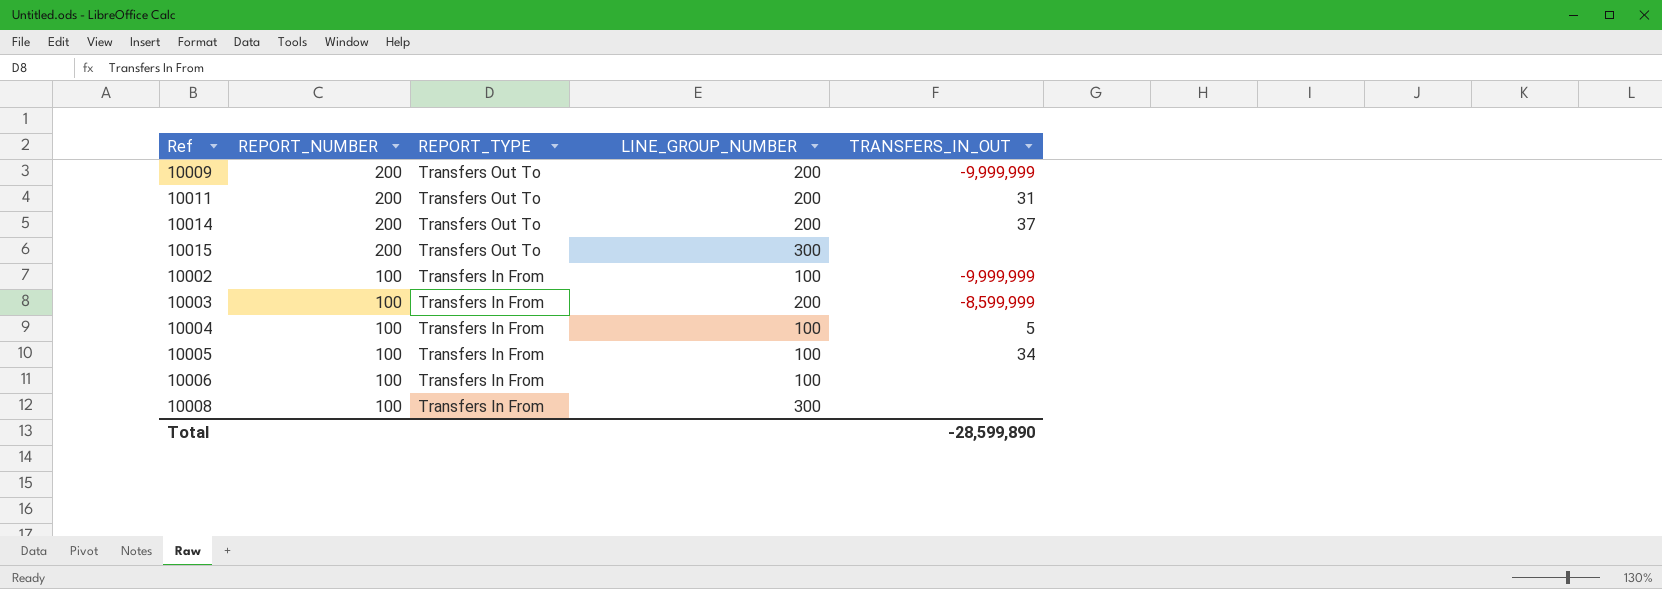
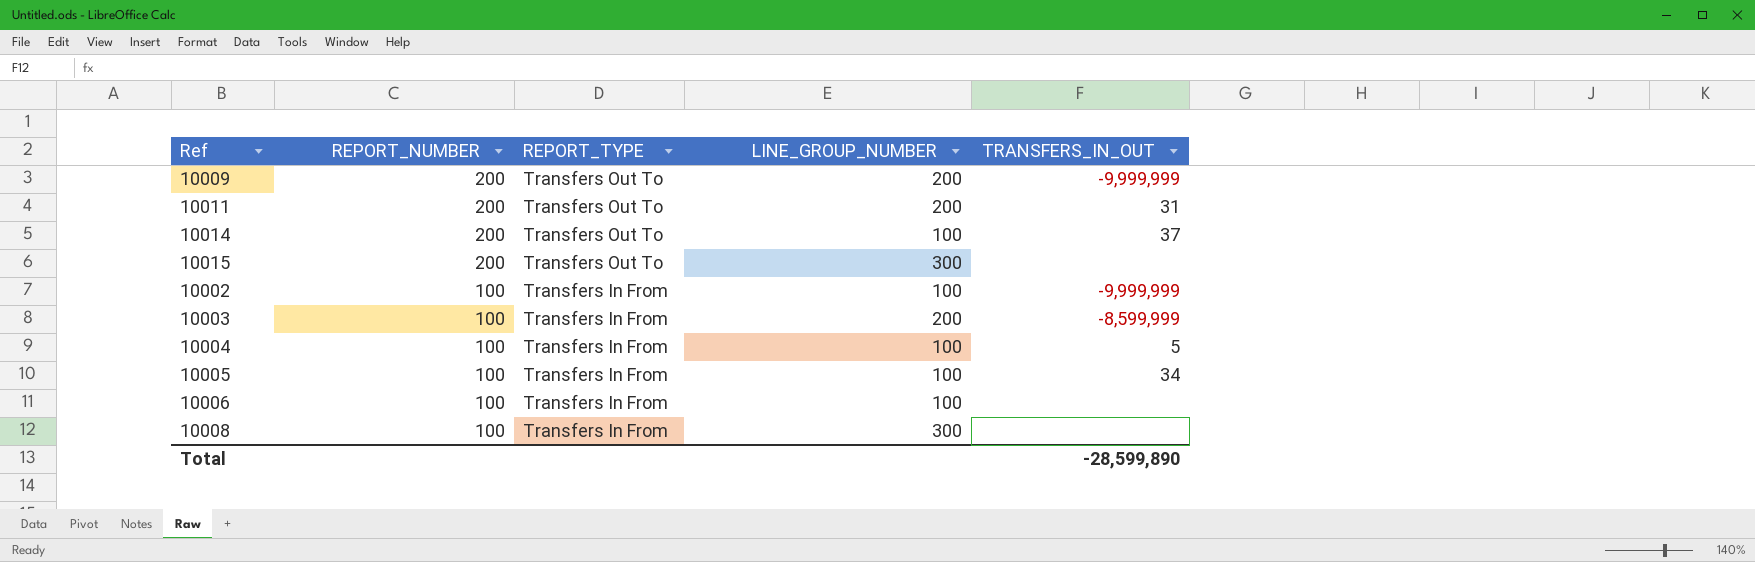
10014 | LINE_GROUP_NUMBER: 200 -> 100

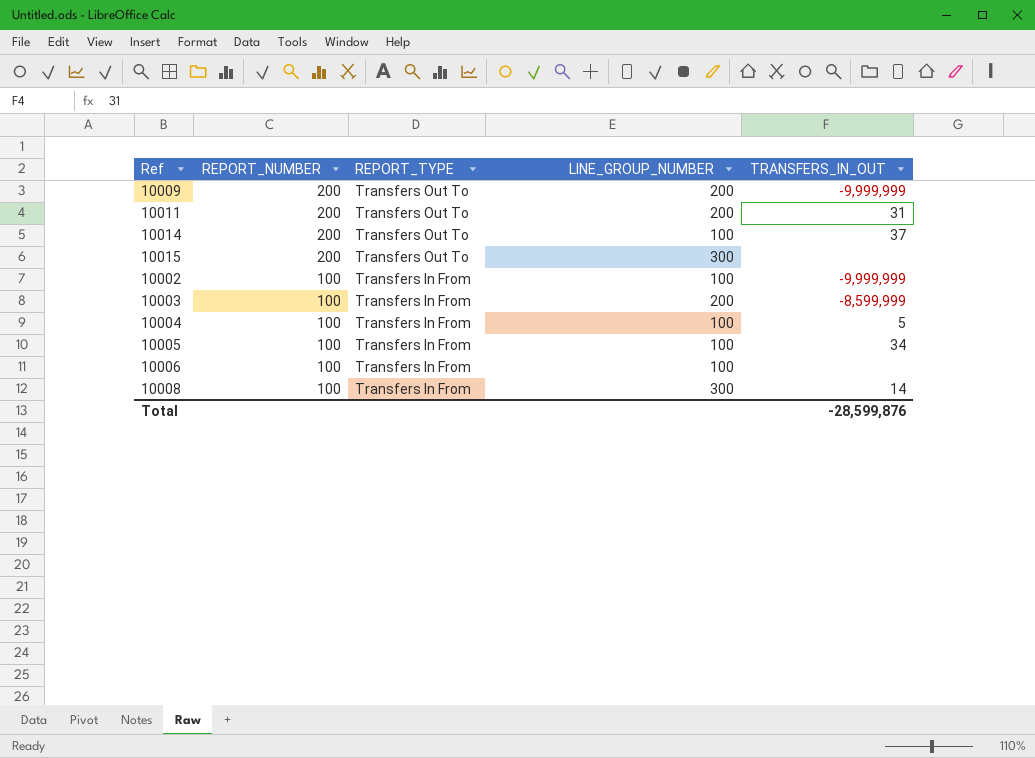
10008 | TRANSFERS_IN_OUT: none -> 14
Total | TRANSFERS_IN_OUT: -28,599,890 -> -28,599,876

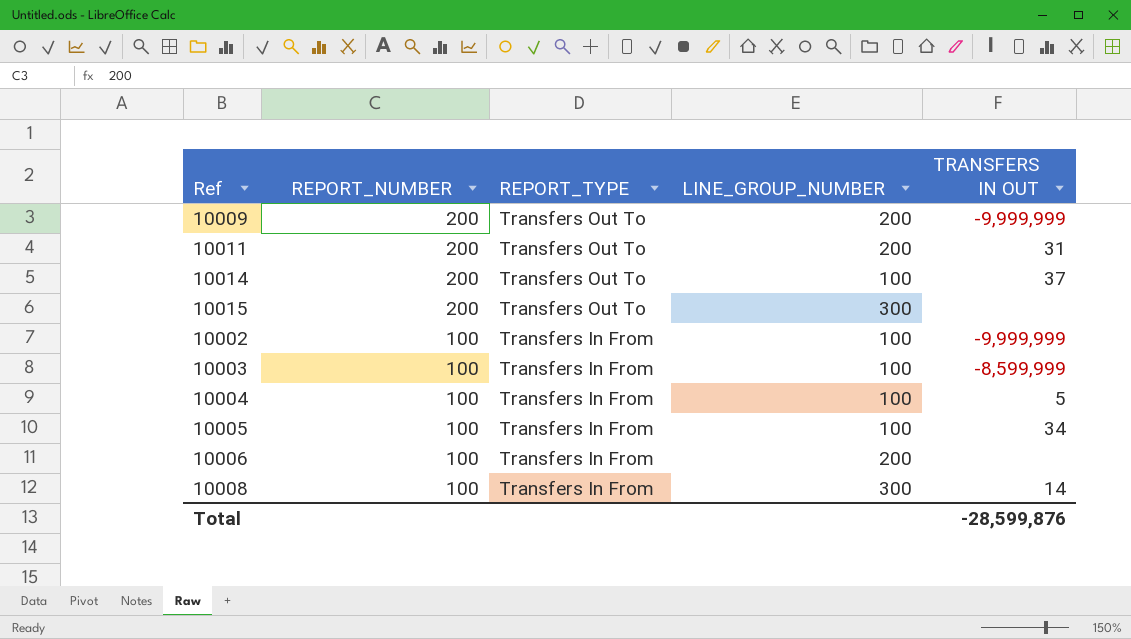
column name: TRANSFERS_IN_OUT -> TRANSFERS IN OUT
10003 | LINE_GROUP_NUMBER: 200 -> 100
10006 | LINE_GROUP_NUMBER: 100 -> 200

